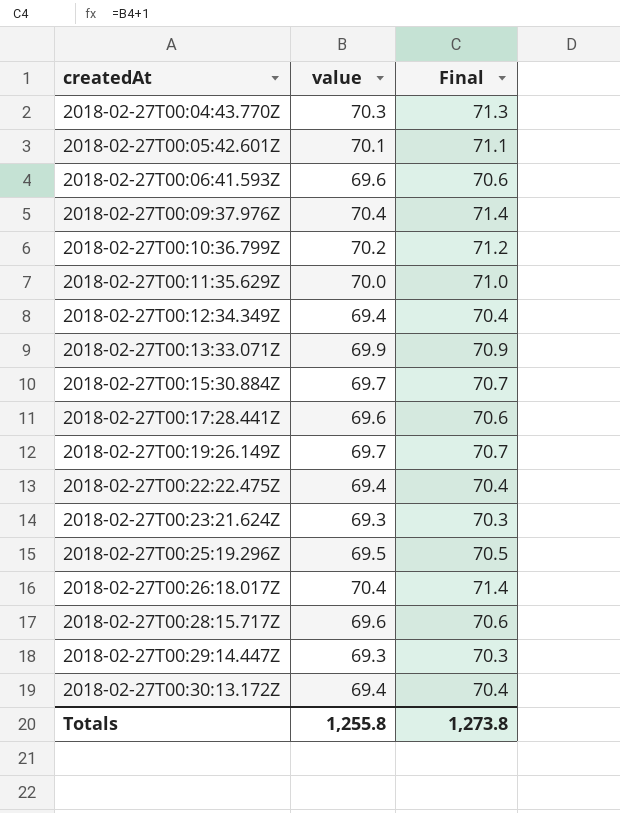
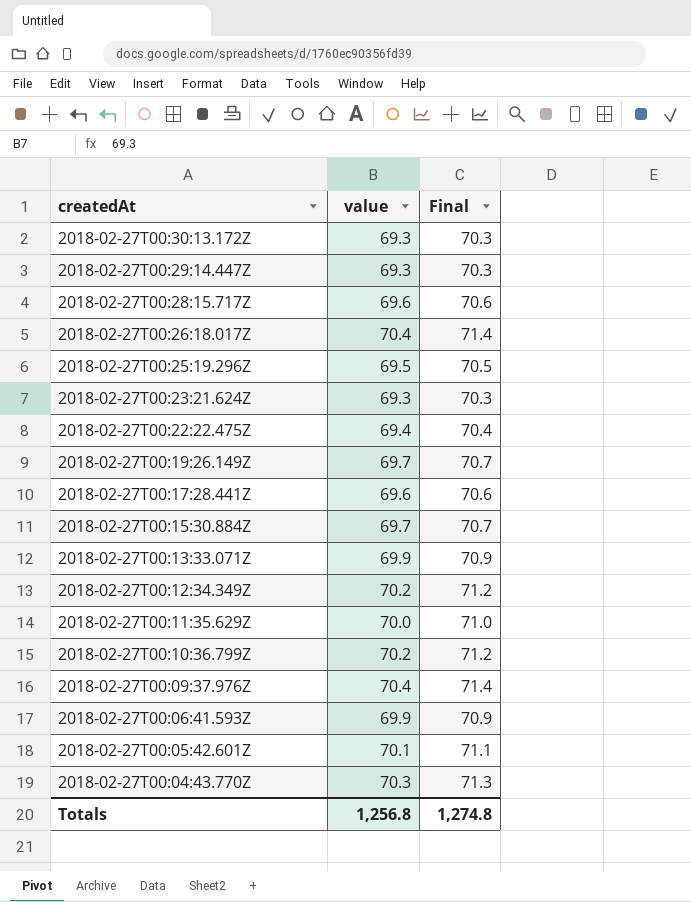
row order: createdAt ascending -> createdAt descending
2018-02-27T00:30:13.172Z | value: 69.4 -> 69.3
2018-02-27T00:30:13.172Z | Final: 70.4 -> 70.3
2018-02-27T00:12:34.349Z | value: 69.4 -> 70.2
2018-02-27T00:12:34.349Z | Final: 70.4 -> 71.2
2018-02-27T00:06:41.593Z | value: 69.6 -> 69.9
2018-02-27T00:06:41.593Z | Final: 70.6 -> 70.9
Totals | value: 1,255.8 -> 1,256.8
Totals | Final: 1,273.8 -> 1,274.8

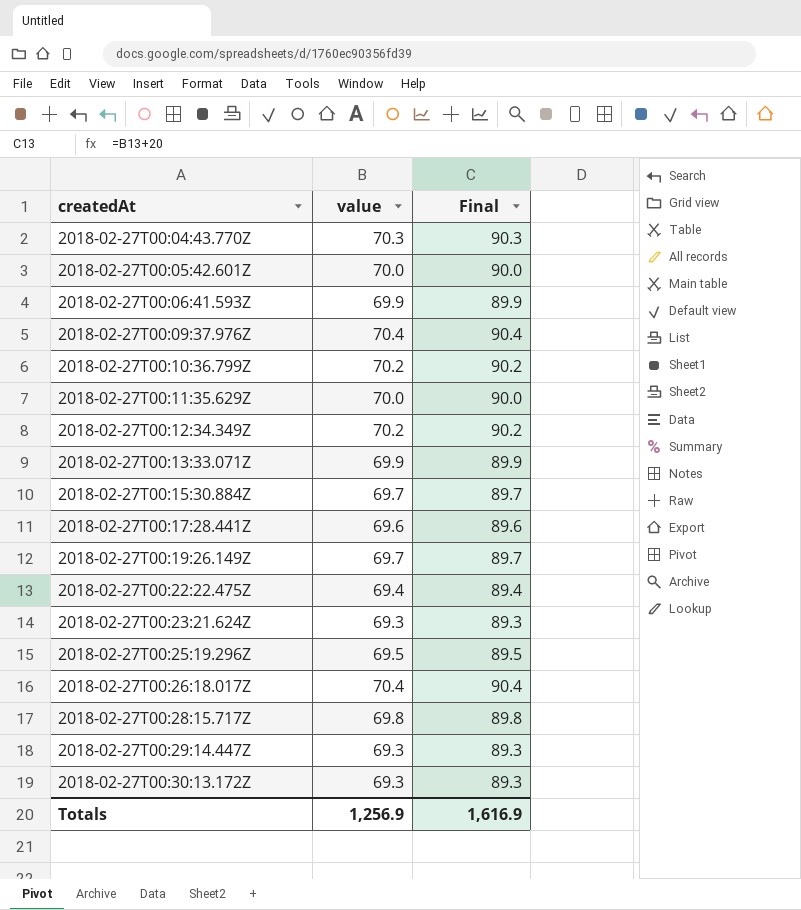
row order: createdAt descending -> createdAt ascending
column Final | formula: [value] + 1 -> [value] + 20
2018-02-27T00:05:42.601Z | value: 70.1 -> 70.0
2018-02-27T00:28:15.717Z | value: 69.6 -> 69.8
Totals | value: 1,256.8 -> 1,256.9
Totals | Final: 1,274.8 -> 1,616.9

